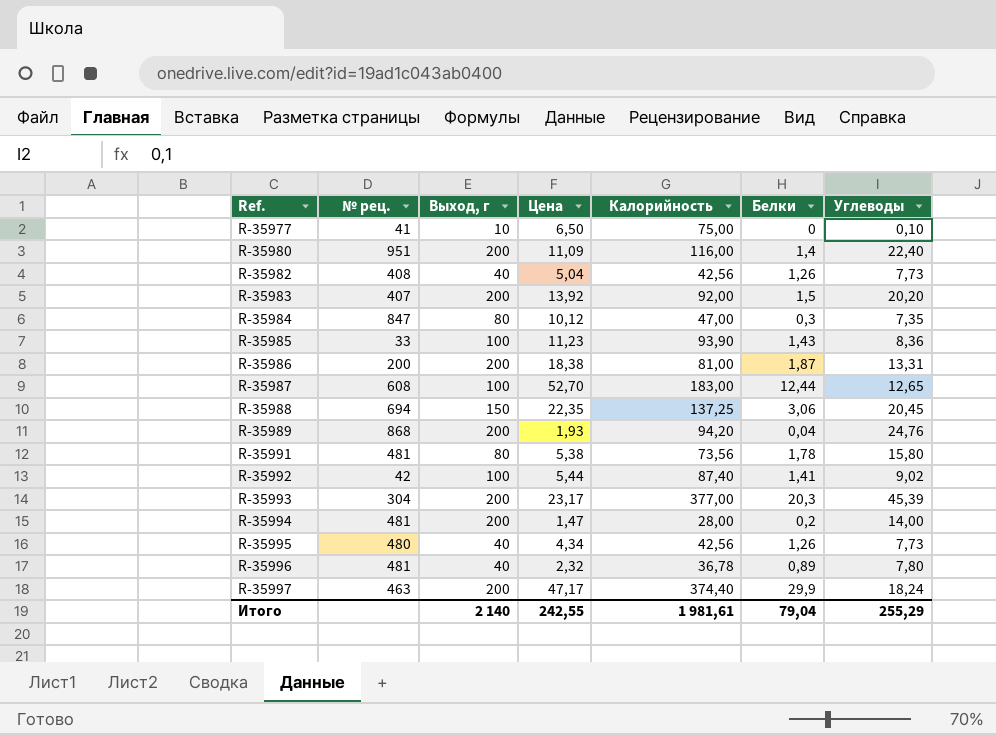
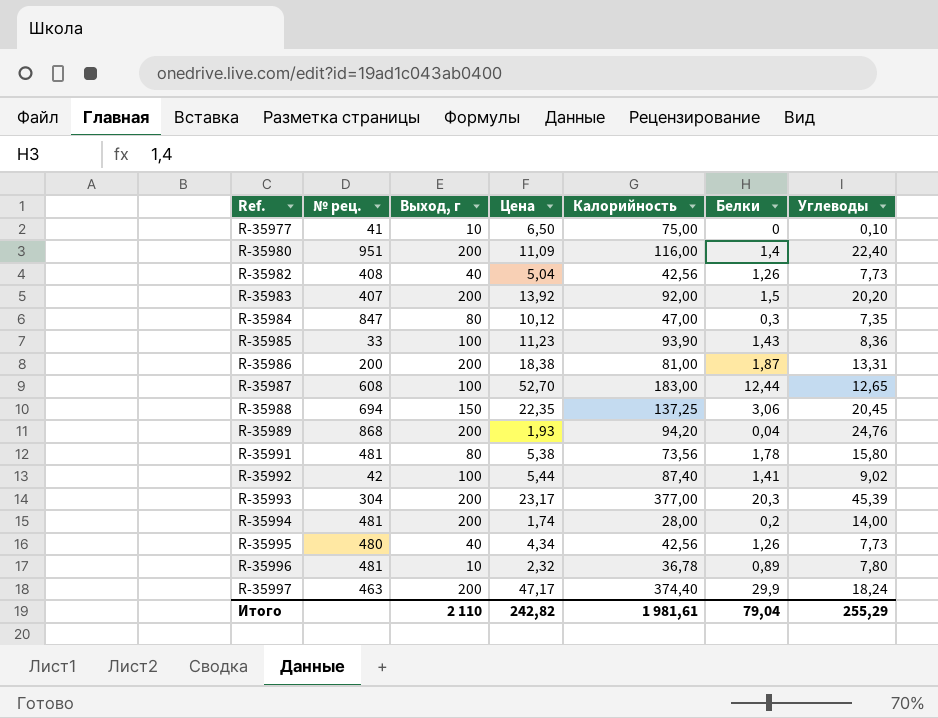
R-35994 | Цена: 1,47 -> 1,74
R-35996 | Выход, г: 40 -> 10
Итого | Выход, г: 2 140 -> 2 110
Итого | Цена: 242,55 -> 242,82

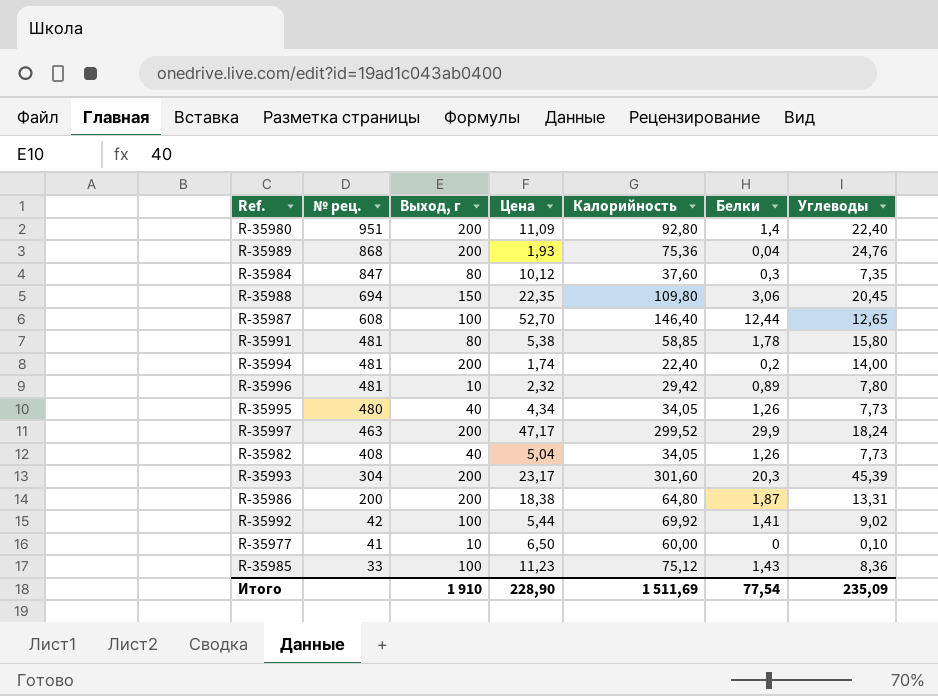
row order: Ref. ascending -> № рец. descending
row R-35983: 407 | 200 | 13,92 | 92,00 | 1,5 | 20,20 -> none
R-35980 | Калорийность: 116,00 -> 92,80
R-35989 | Калорийность: 94,20 -> 75,36
R-35984 | Калорийность: 47,00 -> 37,60
R-35988 | Калорийность: 137,25 -> 109,80
R-35987 | Калорийность: 183,00 -> 146,40
R-35991 | Калорийность: 73,56 -> 58,85
R-35994 | Калорийность: 28,00 -> 22,40
R-35996 | Калорийность: 36,78 -> 29,42
R-35995 | Калорийность: 42,56 -> 34,05
R-35997 | Калорийность: 374,40 -> 299,52
R-35982 | Калорийность: 42,56 -> 34,05
R-35993 | Калорийность: 377,00 -> 301,60
R-35986 | Калорийность: 81,00 -> 64,80
R-35992 | Калорийность: 87,40 -> 69,92
R-35977 | Калорийность: 75,00 -> 60,00
R-35985 | Калорийность: 93,90 -> 75,12
Итого | Выход, г: 2 110 -> 1 910
Итого | Цена: 242,82 -> 228,90
Итого | Калорийность: 1 981,61 -> 1 511,69
Итого | Белки: 79,04 -> 77,54
Итого | Углеводы: 255,29 -> 235,09

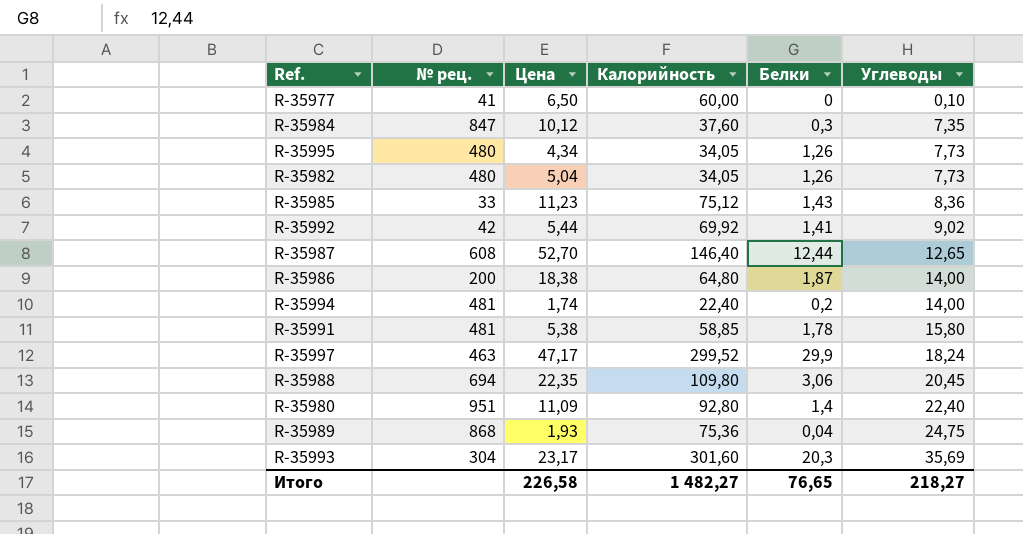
row order: № рец. descending -> Углеводы ascending
column Выход, г | position: 3 -> none
row R-35996: 481 | 10 | 2,32 | 29,42 | 0,89 | 7,80 -> none
R-35982 | № рец.: 408 -> 480
R-35986 | Углеводы: 13,31 -> 14,00
R-35989 | Углеводы: 24,76 -> 24,75
R-35993 | Углеводы: 45,39 -> 35,69
Итого | Цена: 228,90 -> 226,58
Итого | Калорийность: 1 511,69 -> 1 482,27
Итого | Белки: 77,54 -> 76,65
Итого | Углеводы: 235,09 -> 218,27

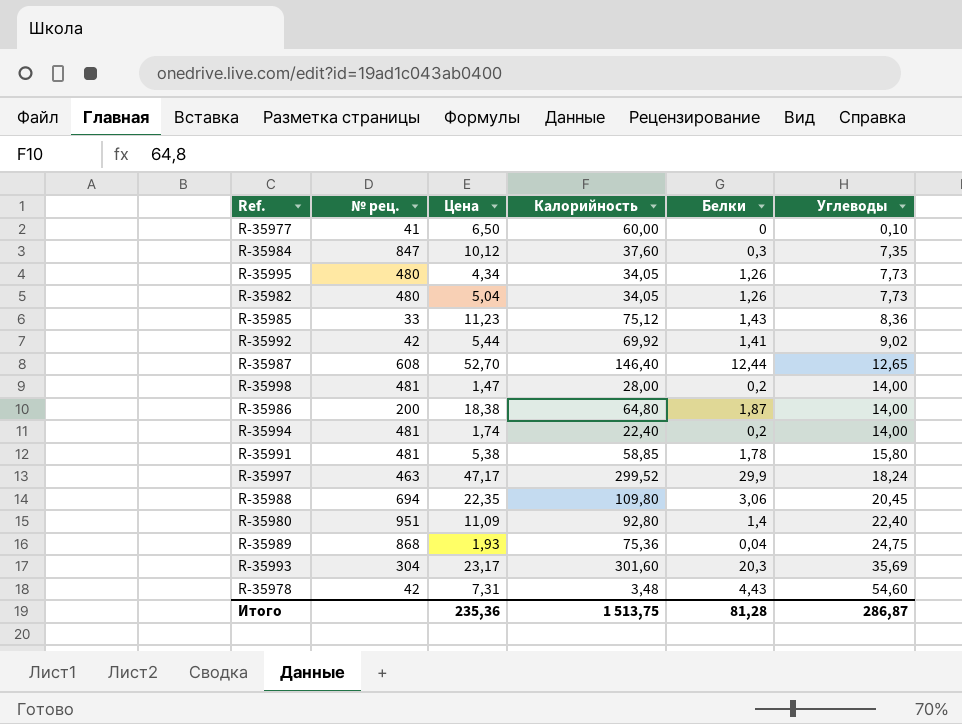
row R-35998: none -> 481 | 1,47 | 28,00 | 0,2 | 14,00
row R-35978: none -> 42 | 7,31 | 3,48 | 4,43 | 54,60
Итого | Цена: 226,58 -> 235,36
Итого | Калорийность: 1 482,27 -> 1 513,75
Итого | Белки: 76,65 -> 81,28
Итого | Углеводы: 218,27 -> 286,87

